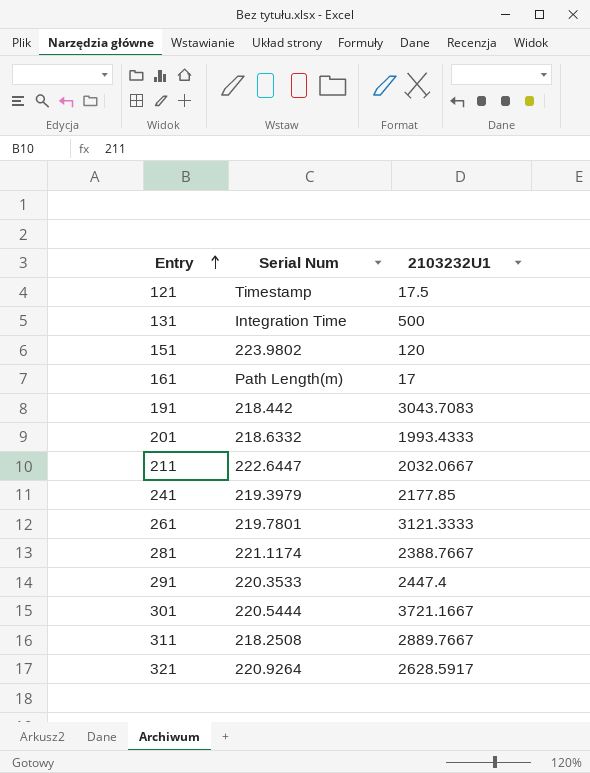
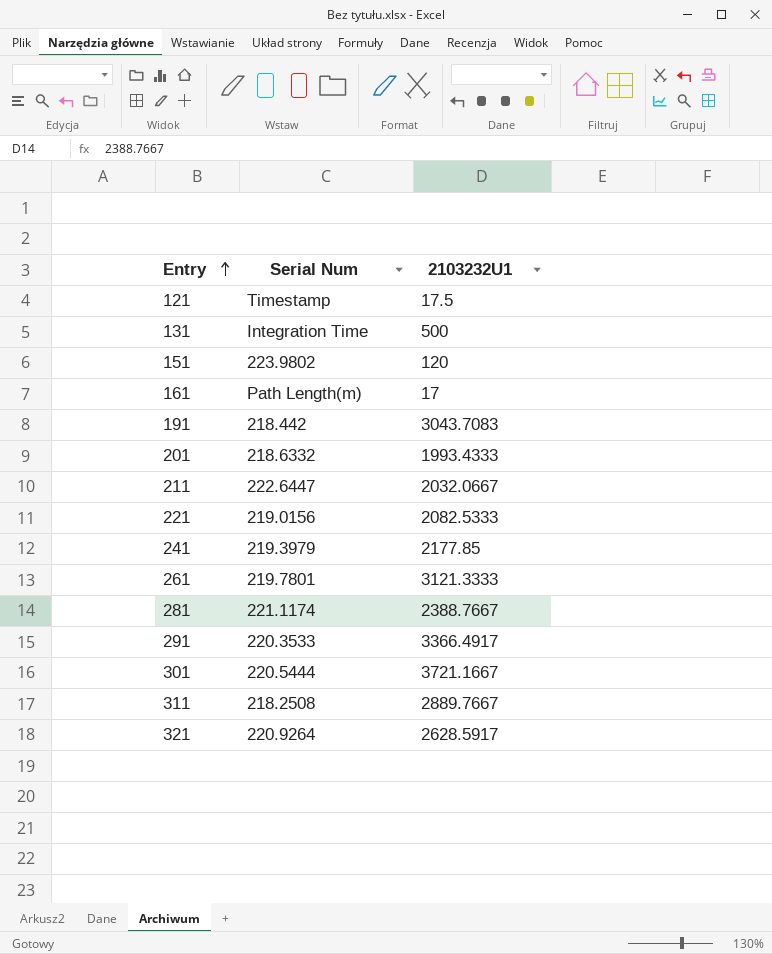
row 221: none -> 219.0156 | 2082.5333
291 | 2103232U1: 2447.4 -> 3366.4917

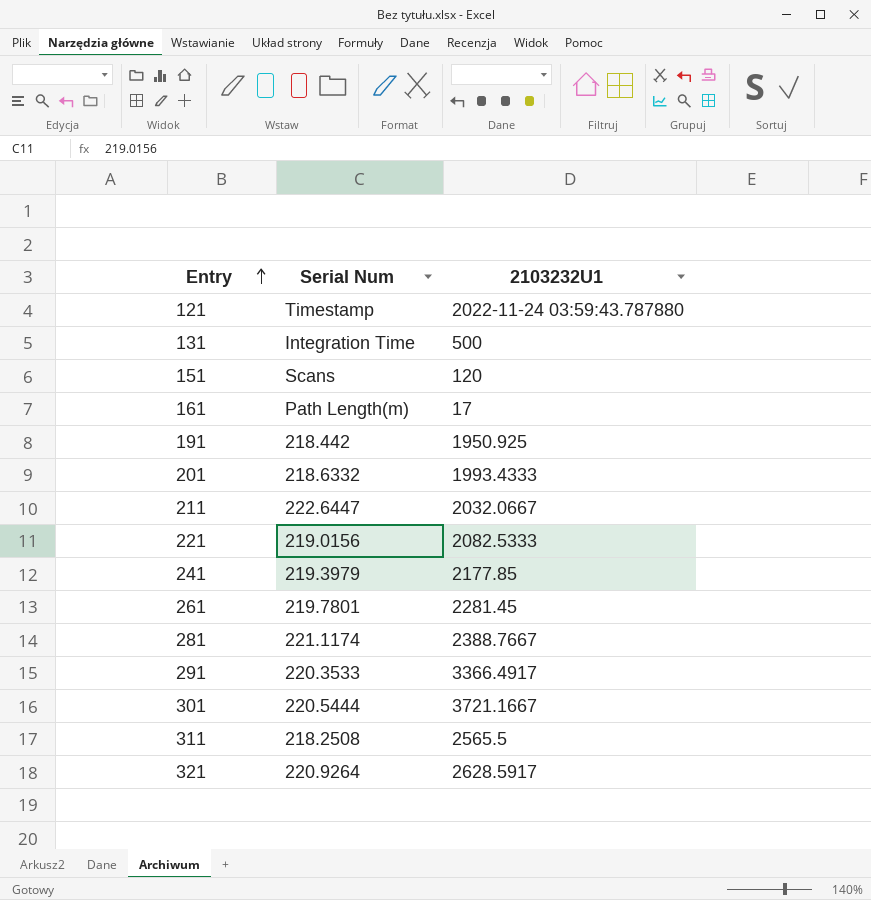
121 | 2103232U1: 17.5 -> 2022-11-24 03:59:43.787880
151 | Serial Num: 223.9802 -> Scans
191 | 2103232U1: 3043.7083 -> 1950.925
261 | 2103232U1: 3121.3333 -> 2281.45
311 | 2103232U1: 2889.7667 -> 2565.5

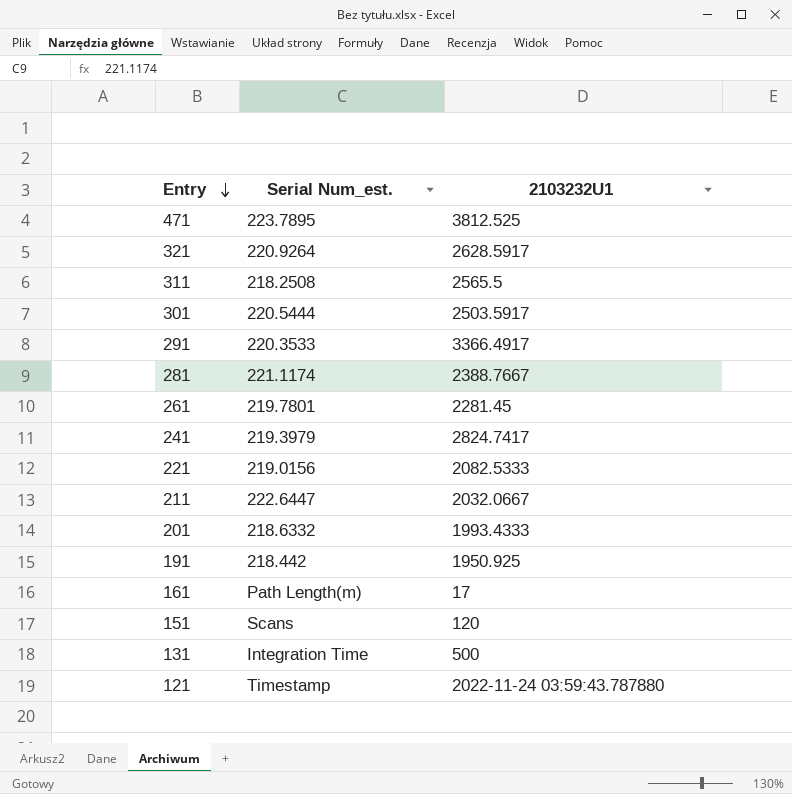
row order: Entry ascending -> Entry descending
column name: Serial Num -> Serial Num_est.
row 471: none -> 223.7895 | 3812.525
301 | 2103232U1: 3721.1667 -> 2503.5917
241 | 2103232U1: 2177.85 -> 2824.7417

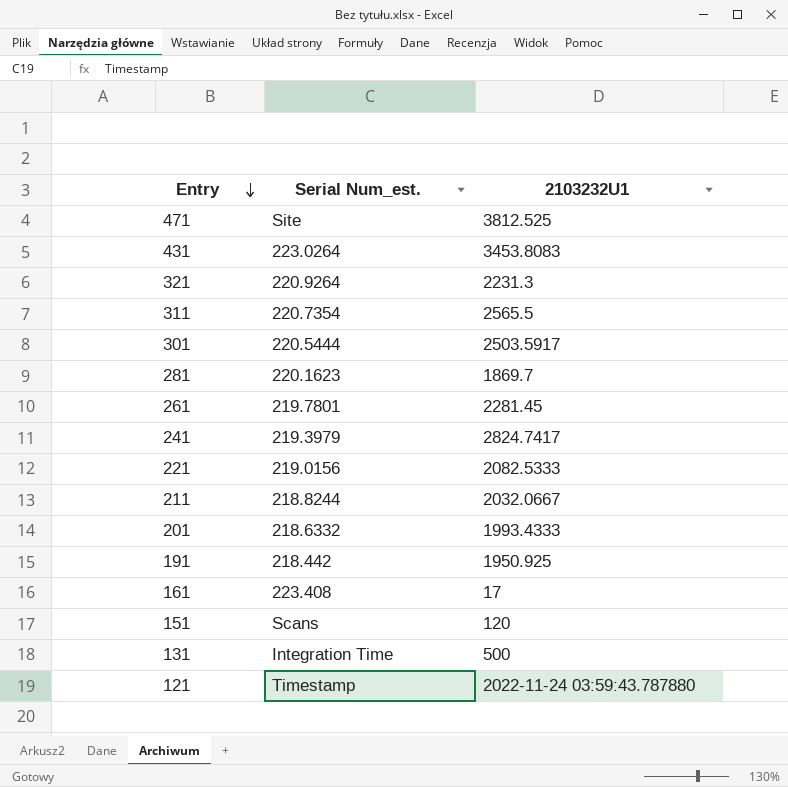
row 291: 220.3533 | 3366.4917 -> none
471 | Serial Num_est.: 223.7895 -> Site
row 431: none -> 223.0264 | 3453.8083
321 | 2103232U1: 2628.5917 -> 2231.3
311 | Serial Num_est.: 218.2508 -> 220.7354
281 | Serial Num_est.: 221.1174 -> 220.1623
281 | 2103232U1: 2388.7667 -> 1869.7
211 | Serial Num_est.: 222.6447 -> 218.8244
161 | Serial Num_est.: Path Length(m) -> 223.408

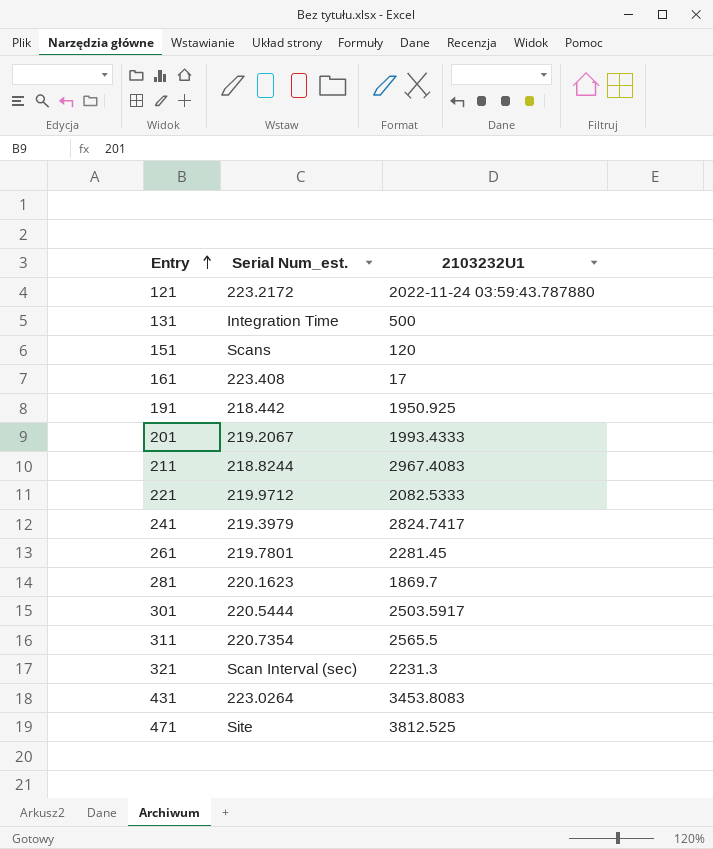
row order: Entry descending -> Entry ascending
121 | Serial Num_est.: Timestamp -> 223.2172
201 | Serial Num_est.: 218.6332 -> 219.2067
211 | 2103232U1: 2032.0667 -> 2967.4083
221 | Serial Num_est.: 219.0156 -> 219.9712
321 | Serial Num_est.: 220.9264 -> Scan Interval (sec)

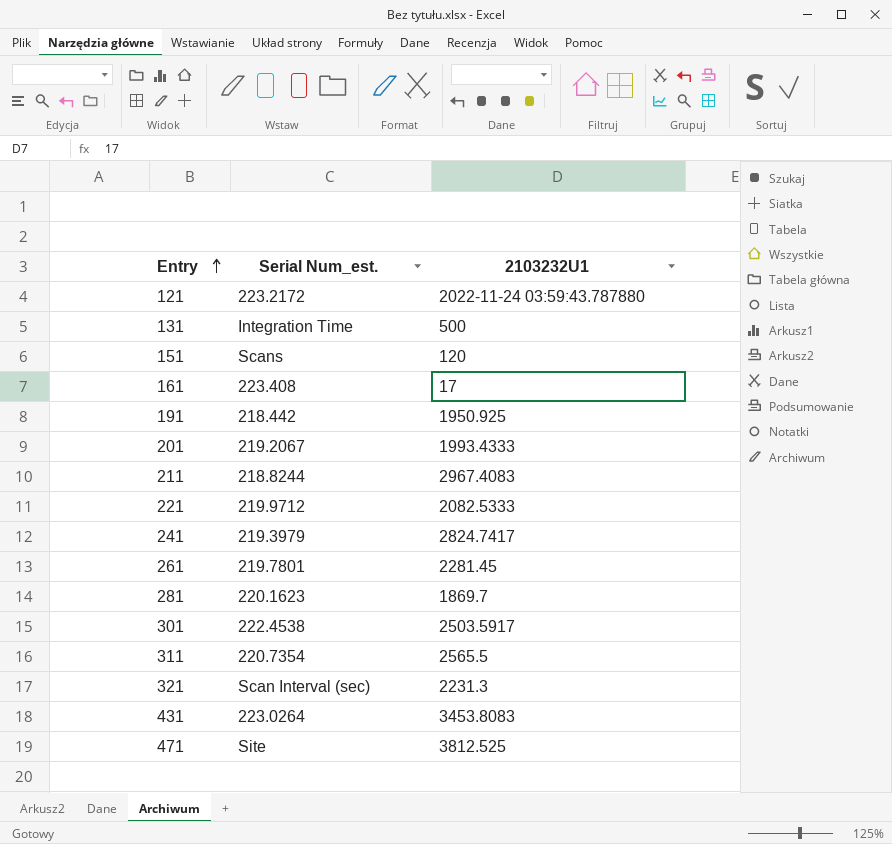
301 | Serial Num_est.: 220.5444 -> 222.4538

